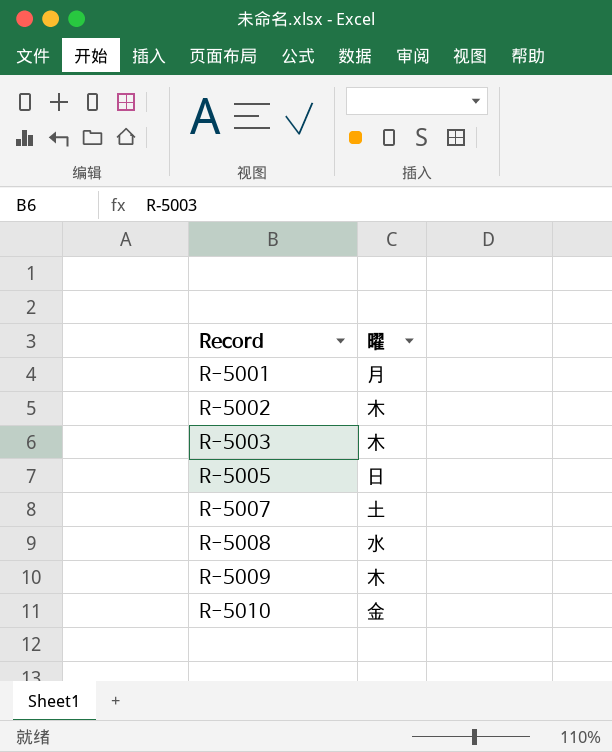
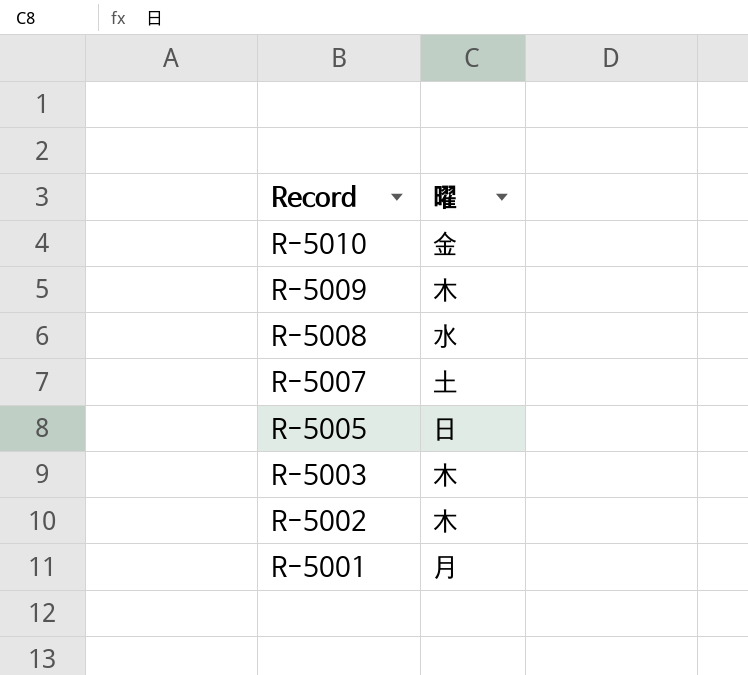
row order: Record ascending -> Record descending

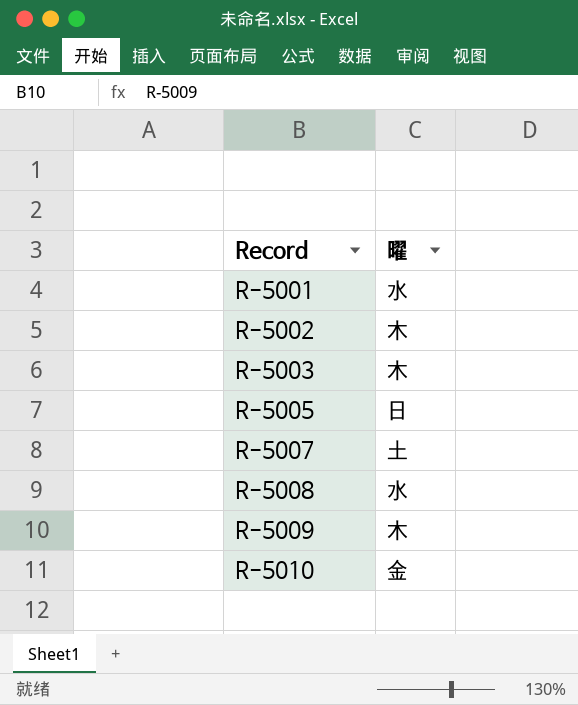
row order: Record descending -> Record ascending
R-5001 | 曜: 月 -> 水

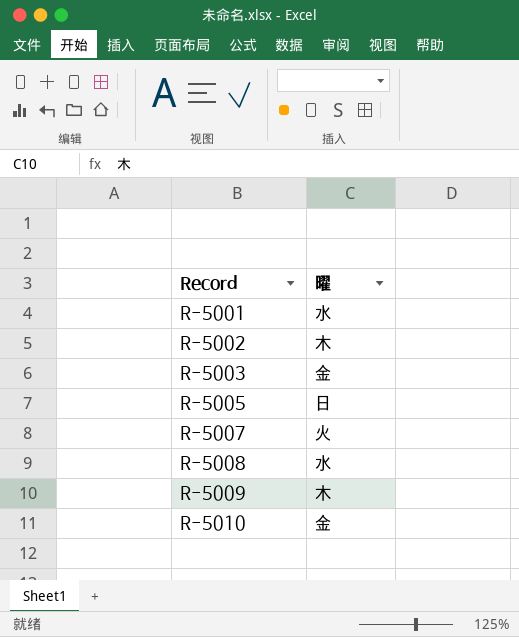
R-5003 | 曜: 木 -> 金
R-5007 | 曜: 土 -> 火

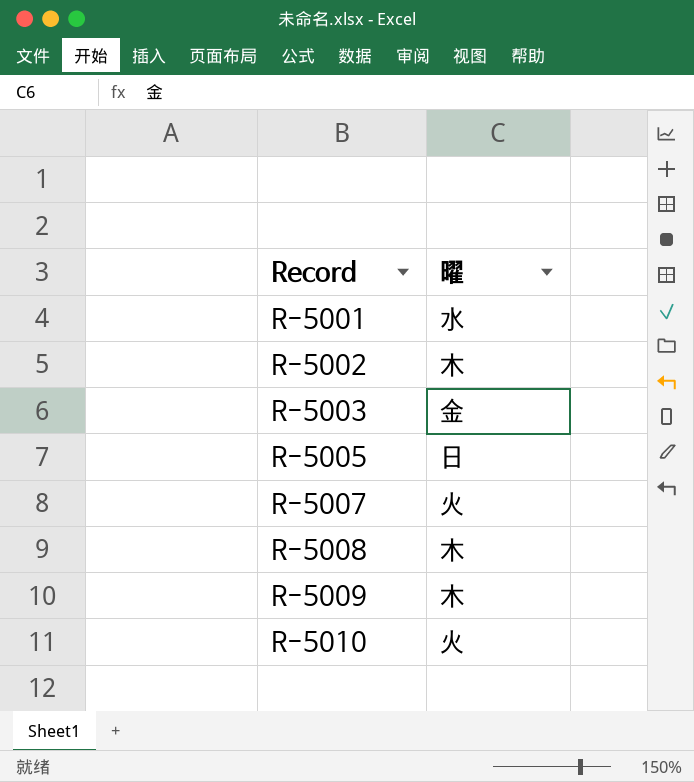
R-5008 | 曜: 水 -> 木
R-5010 | 曜: 金 -> 火

